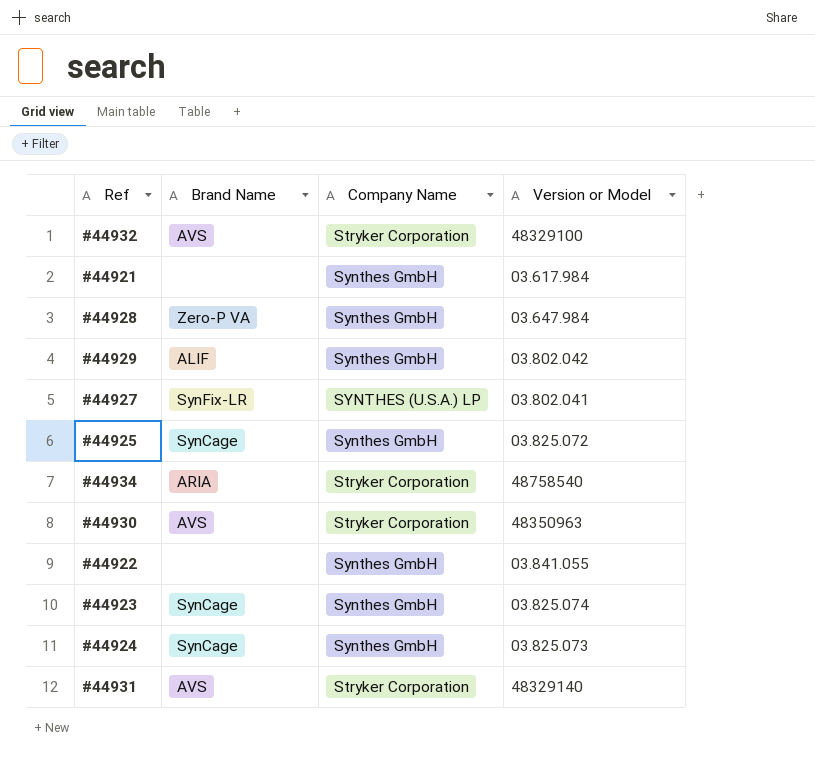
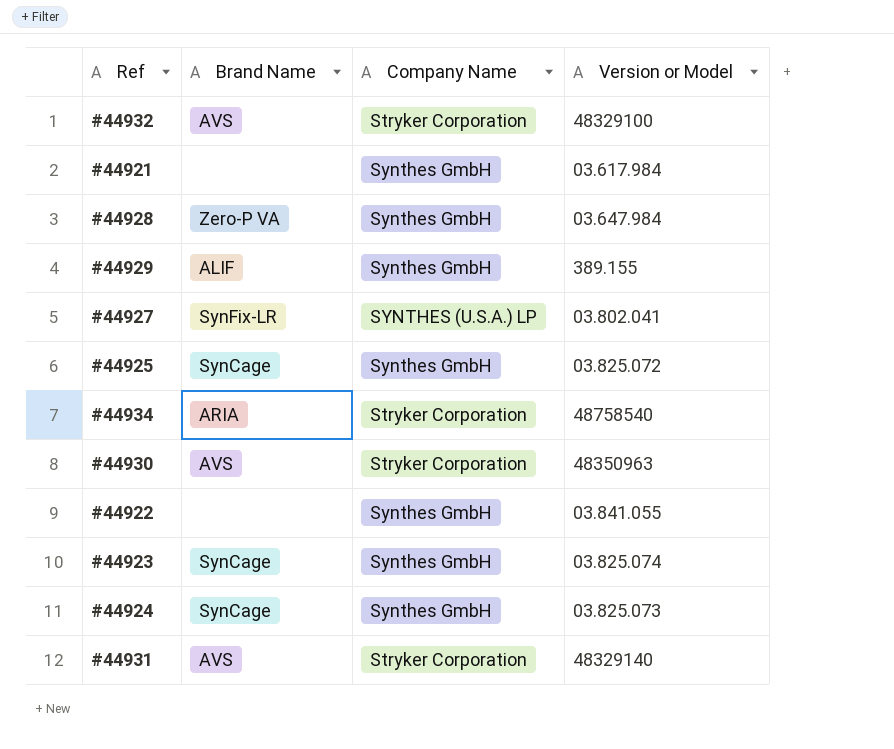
#44929 | Version or Model: 03.802.042 -> 389.155

